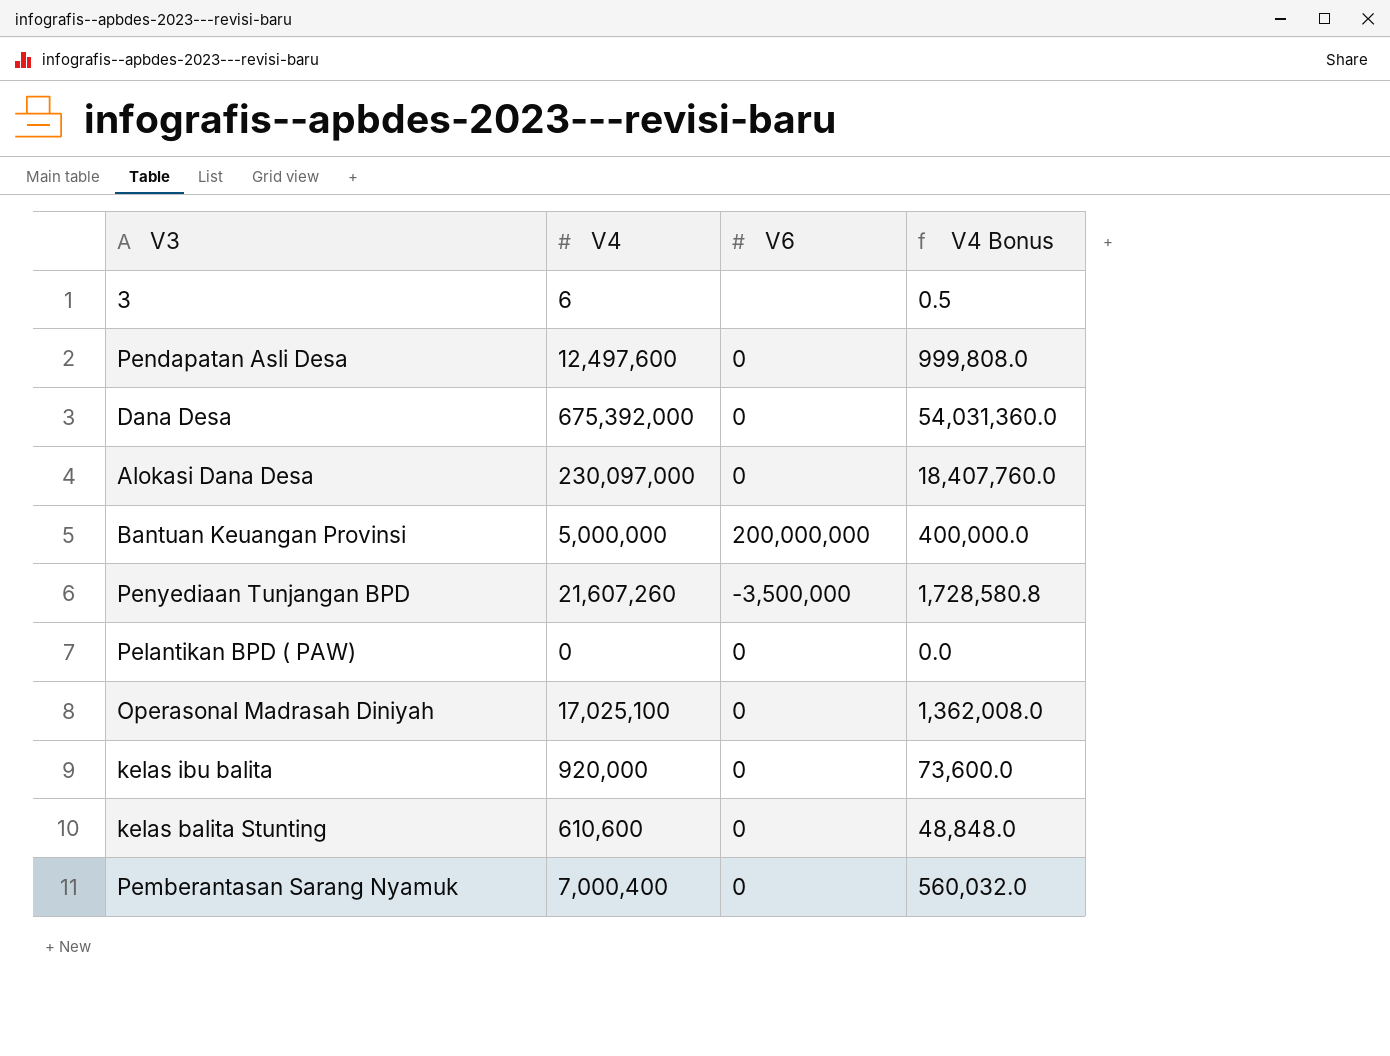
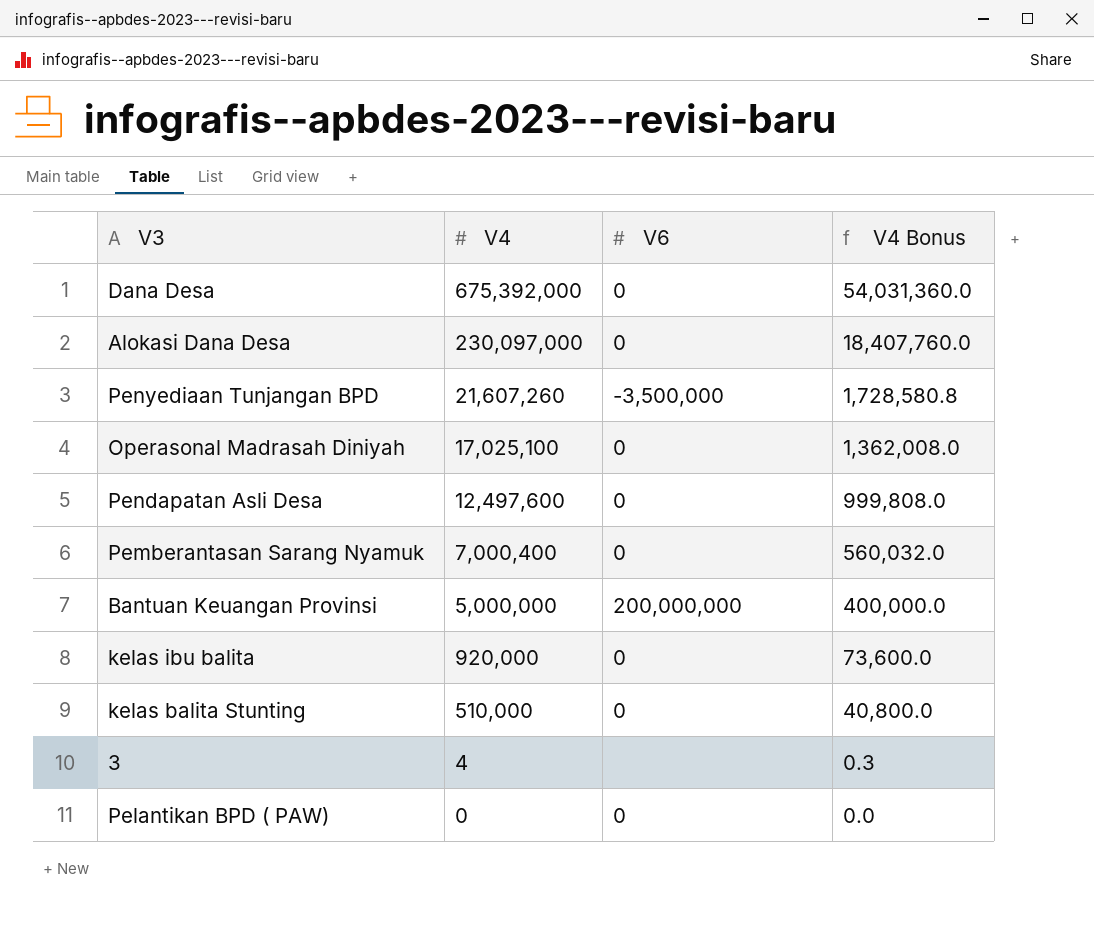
row order: none -> V4 descending
kelas balita Stunting | V4: 610,600 -> 510,000
kelas balita Stunting | V4 Bonus: 48,848.0 -> 40,800.0
3 | V4: 6 -> 4
3 | V4 Bonus: 0.5 -> 0.3

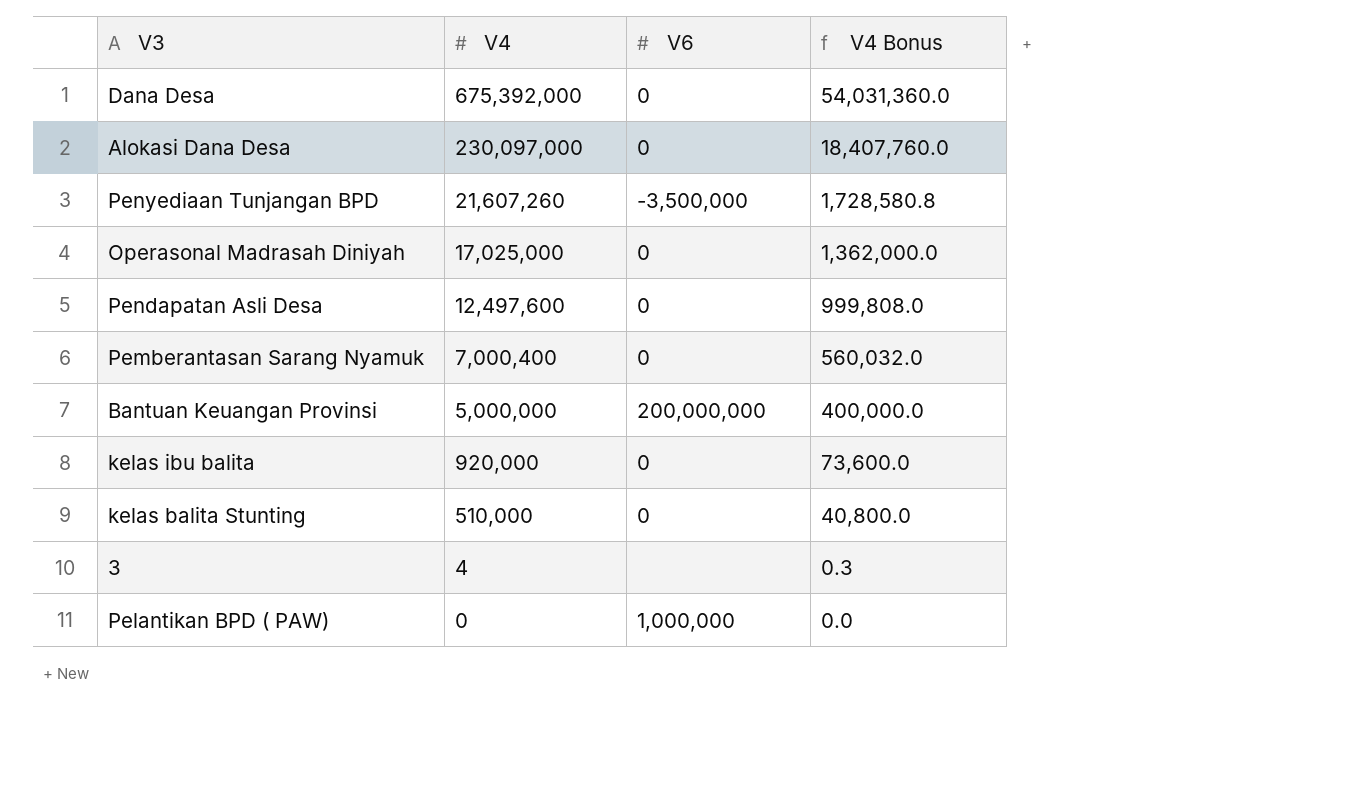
Operasonal Madrasah Diniyah | V4: 17,025,100 -> 17,025,000
Operasonal Madrasah Diniyah | V4 Bonus: 1,362,008.0 -> 1,362,000.0
Pelantikan BPD ( PAW) | V6: 0 -> 1,000,000

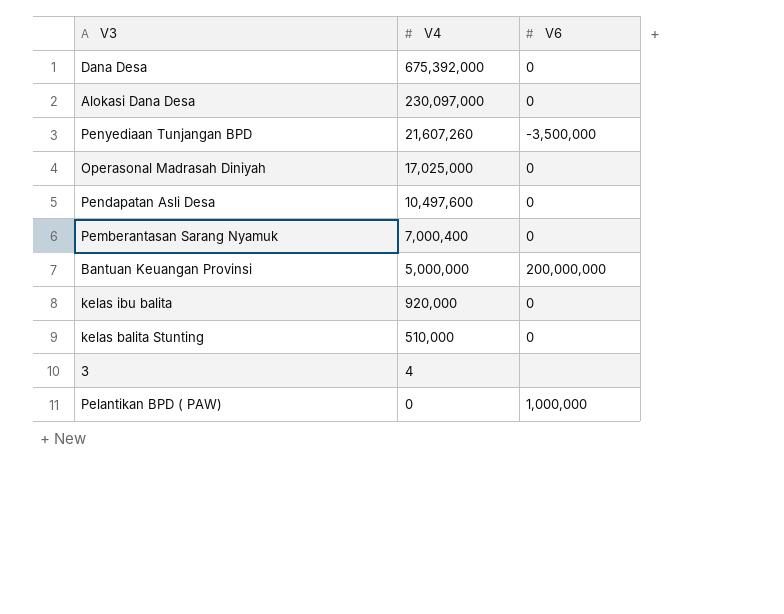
column V4 Bonus | formula: [V4] * 0.08 -> none
Pendapatan Asli Desa | V4: 12,497,600 -> 10,497,600

